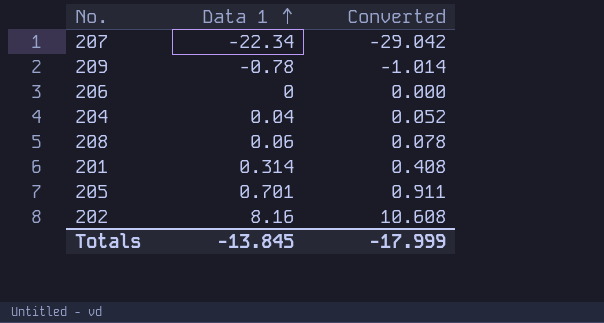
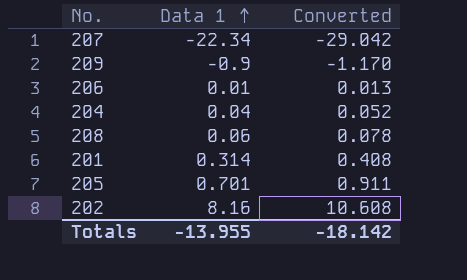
209 | Data 1: -0.78 -> -0.9
209 | Converted: -1.014 -> -1.170
206 | Data 1: 0 -> 0.01
206 | Converted: 0.000 -> 0.013
Totals | Data 1: -13.845 -> -13.955
Totals | Converted: -17.999 -> -18.142

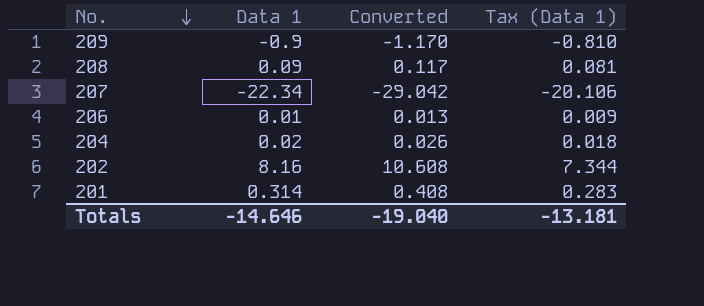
row order: Data 1 ascending -> No. descending
column Tax (Data 1) | formula: none -> [Data 1] * 0.9
row 205: 0.701 | 0.911 -> none
208 | Data 1: 0.06 -> 0.09
208 | Converted: 0.078 -> 0.117
204 | Data 1: 0.04 -> 0.02
204 | Converted: 0.052 -> 0.026
Totals | Data 1: -13.955 -> -14.646
Totals | Converted: -18.142 -> -19.040

